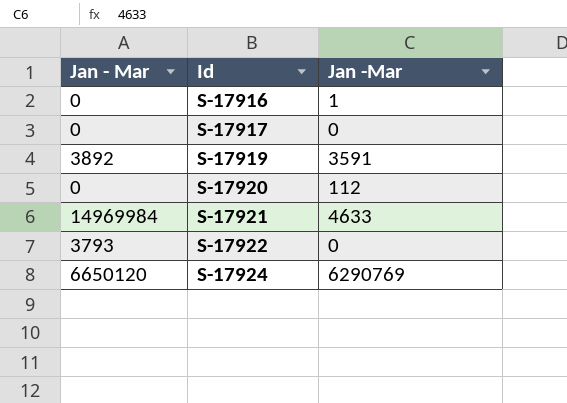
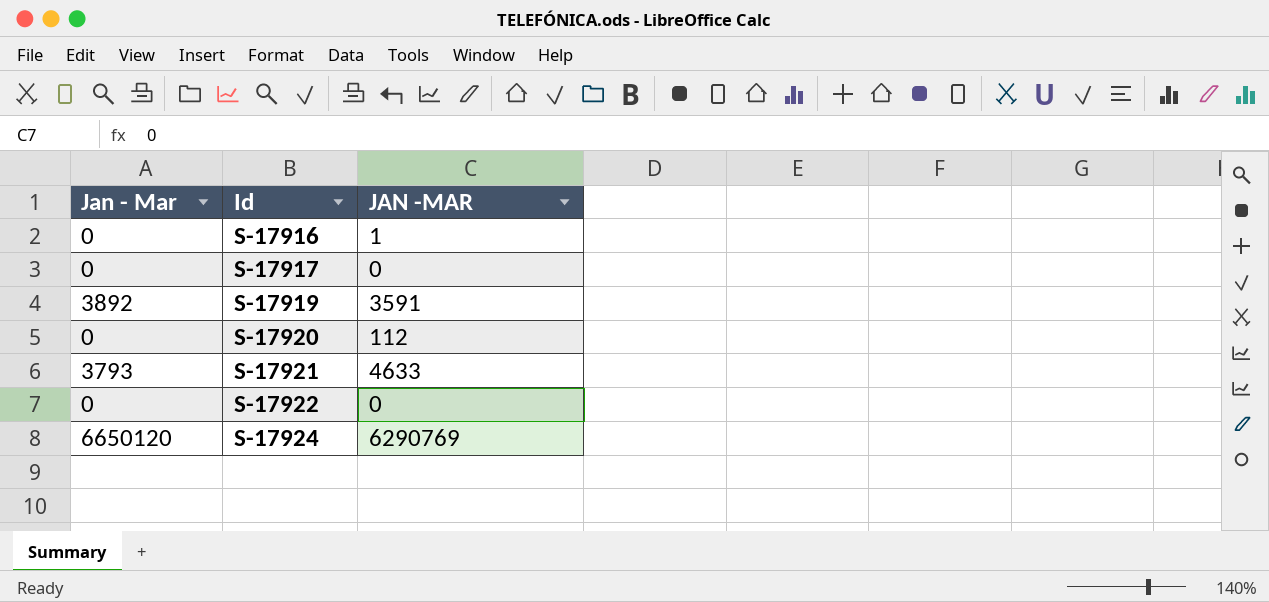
column name: Jan -Mar -> JAN -MAR
S-17921 | Jan - Mar: 14969984 -> 3793
S-17922 | Jan - Mar: 3793 -> 0

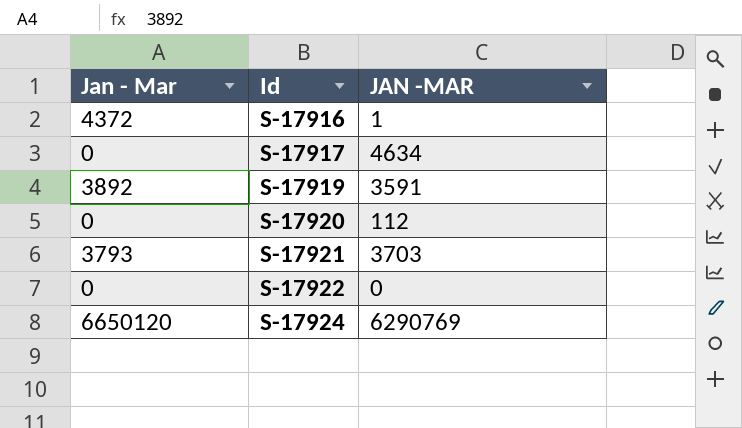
S-17916 | Jan - Mar: 0 -> 4372
S-17917 | JAN -MAR: 0 -> 4634
S-17921 | JAN -MAR: 4633 -> 3703

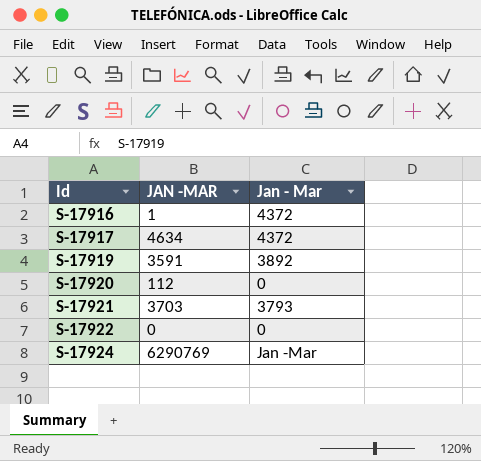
column Jan - Mar | position: 1 -> 3
S-17917 | Jan - Mar: 0 -> 4372
S-17924 | Jan - Mar: 6650120 -> Jan -Mar

